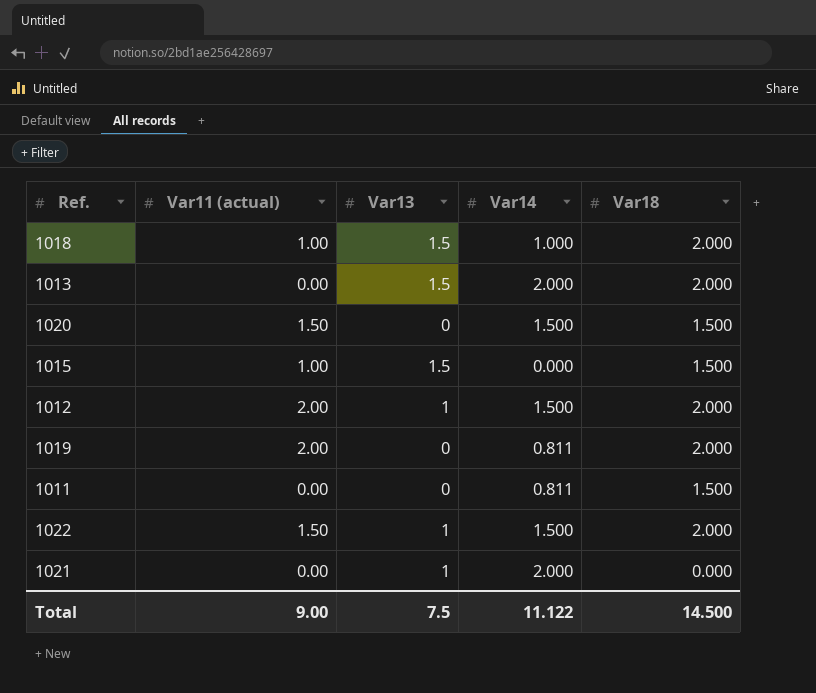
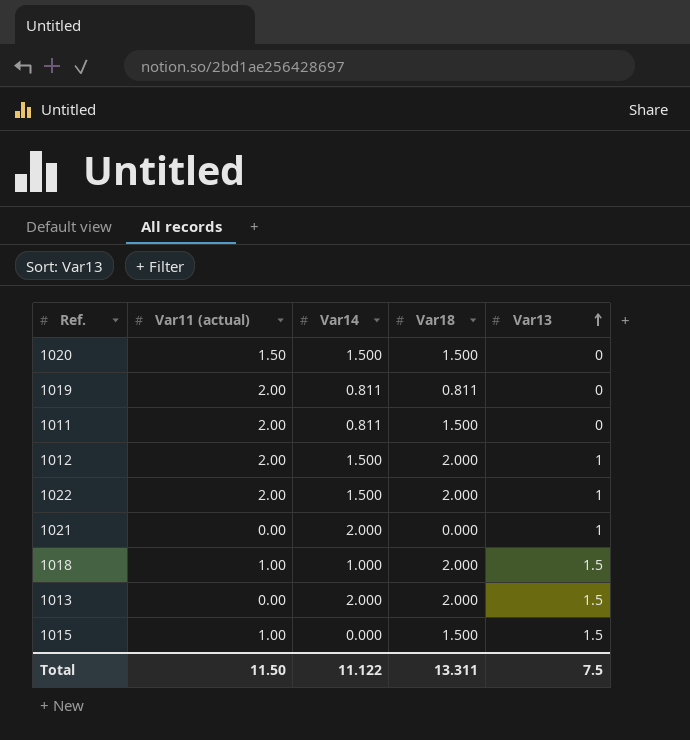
row order: none -> Var13 ascending
column Var13 | position: 3 -> 5
1019 | Var18: 2.000 -> 0.811
1011 | Var11 (actual): 0.00 -> 2.00
1022 | Var11 (actual): 1.50 -> 2.00
Total | Var11 (actual): 9.00 -> 11.50
Total | Var18: 14.500 -> 13.311

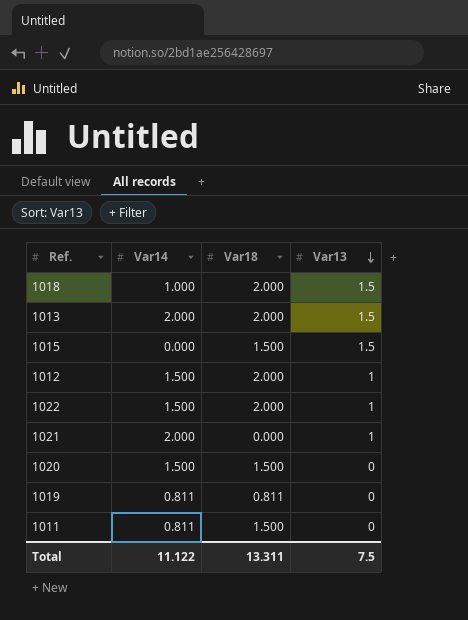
row order: Var13 ascending -> Var13 descending
column Var11 (actual) | position: 2 -> none

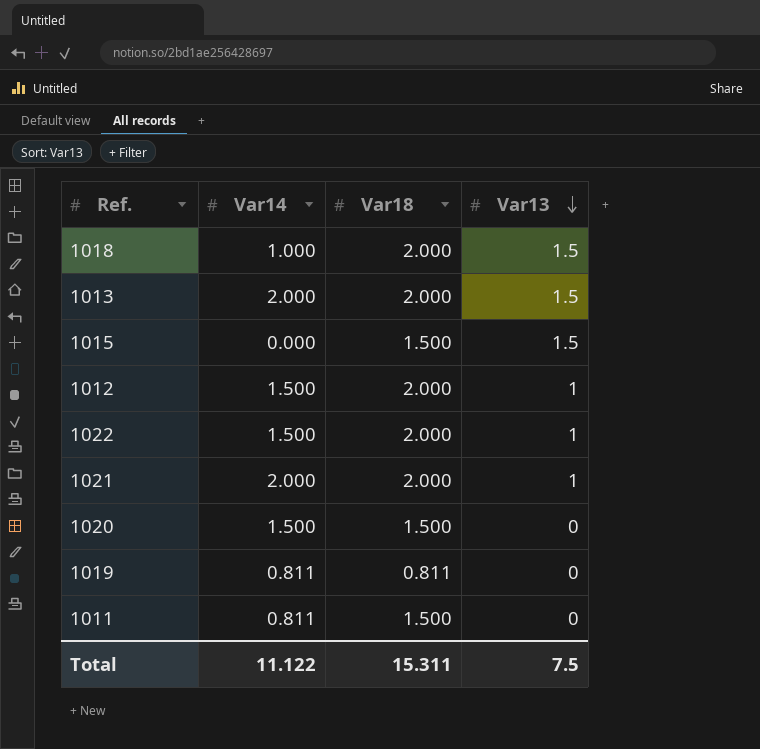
1021 | Var18: 0.000 -> 2.000
Total | Var18: 13.311 -> 15.311

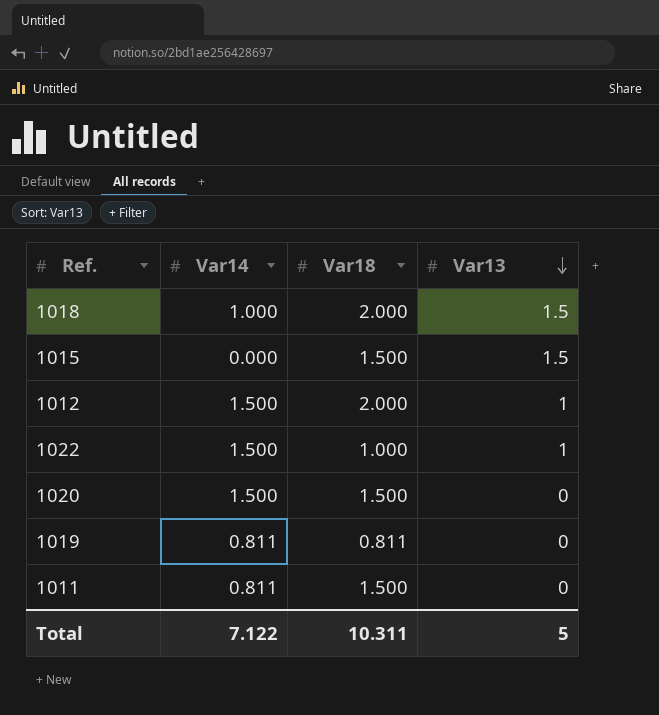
row 1013: 2.000 | 2.000 | 1.5 -> none
row 1021: 2.000 | 2.000 | 1 -> none
1022 | Var18: 2.000 -> 1.000
Total | Var14: 11.122 -> 7.122
Total | Var18: 15.311 -> 10.311
Total | Var13: 7.5 -> 5

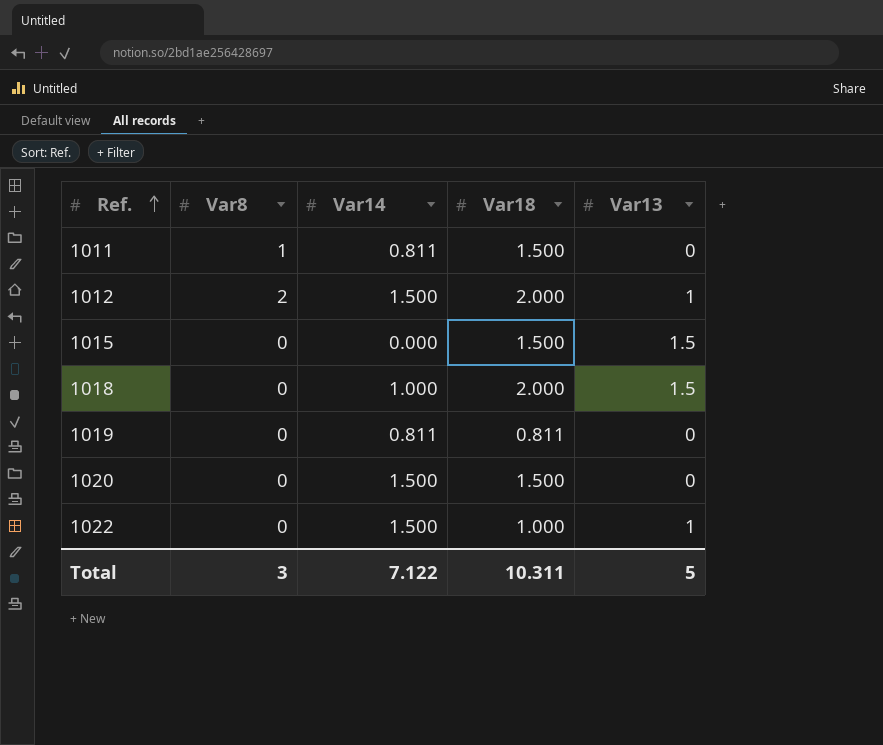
row order: Var13 descending -> Ref. ascending
column Var8 | position: none -> 2

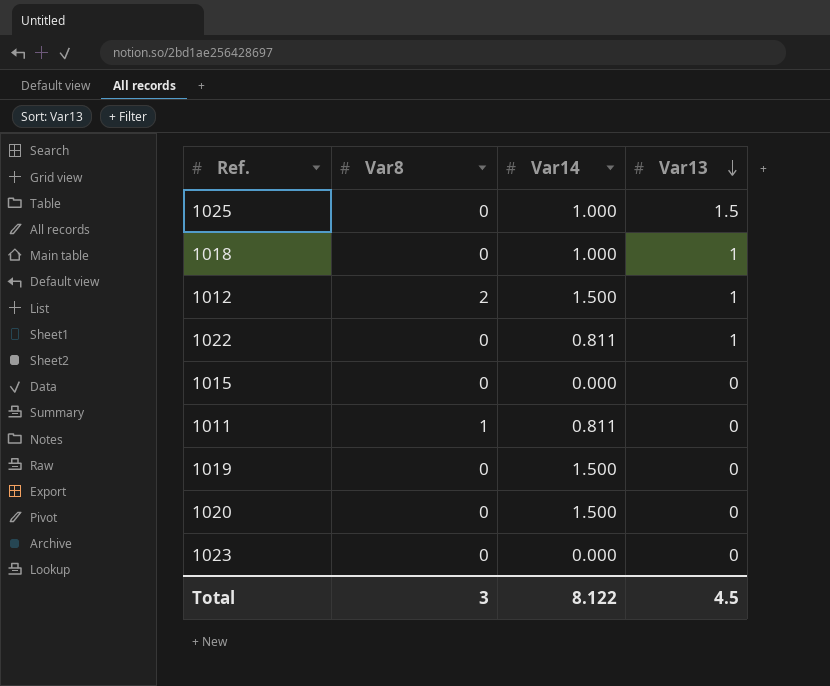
row order: Ref. ascending -> Var13 descending
column Var18 | position: 4 -> none
row 1025: none -> 0 | 1.000 | 1.5
1018 | Var13: 1.5 -> 1
1022 | Var14: 1.500 -> 0.811
1015 | Var13: 1.5 -> 0
1019 | Var14: 0.811 -> 1.500
row 1023: none -> 0 | 0.000 | 0
Total | Var14: 7.122 -> 8.122
Total | Var13: 5 -> 4.5

